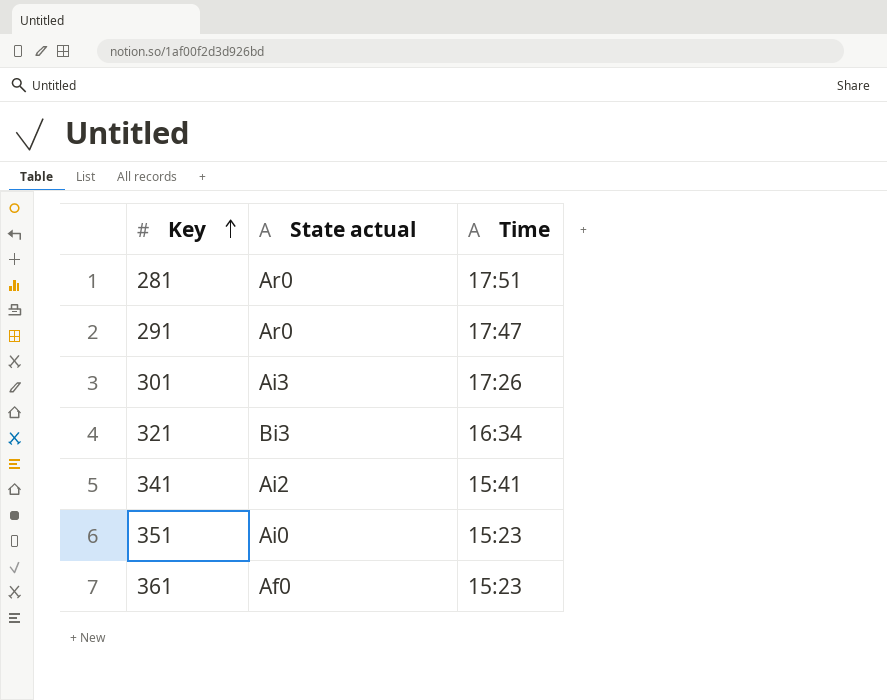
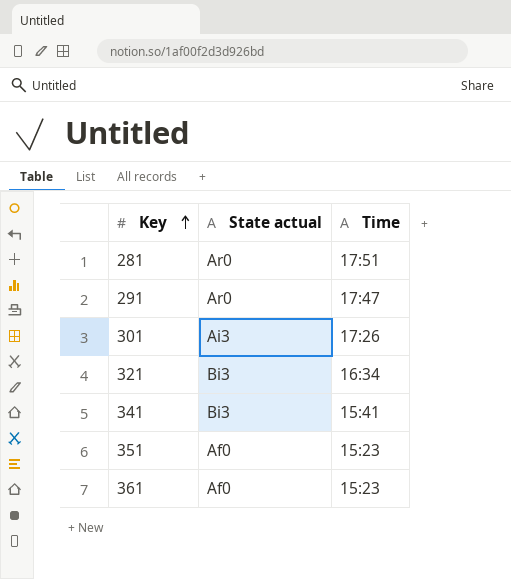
341 | State actual: Ai2 -> Bi3
351 | State actual: Ai0 -> Af0

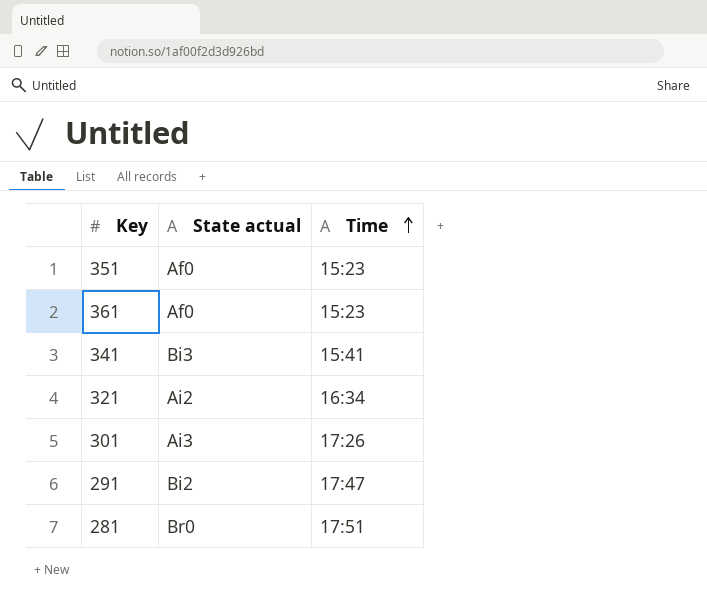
row order: Key ascending -> Time ascending
321 | State actual: Bi3 -> Ai2
291 | State actual: Ar0 -> Bi2
281 | State actual: Ar0 -> Br0

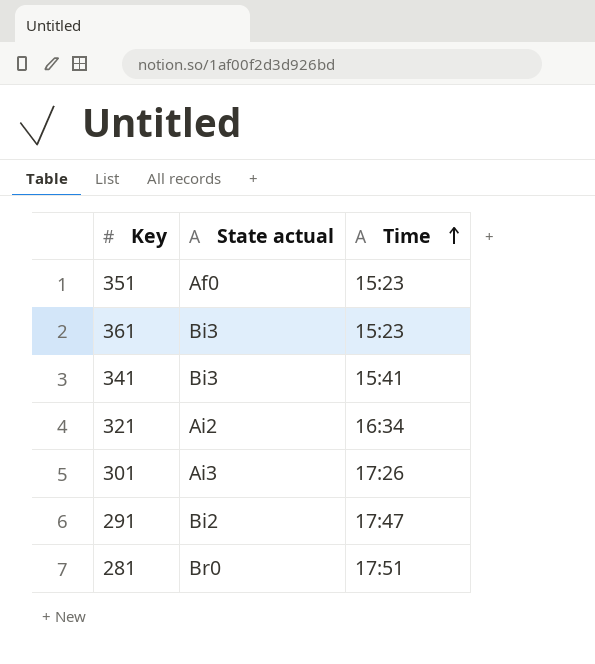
361 | State actual: Af0 -> Bi3

